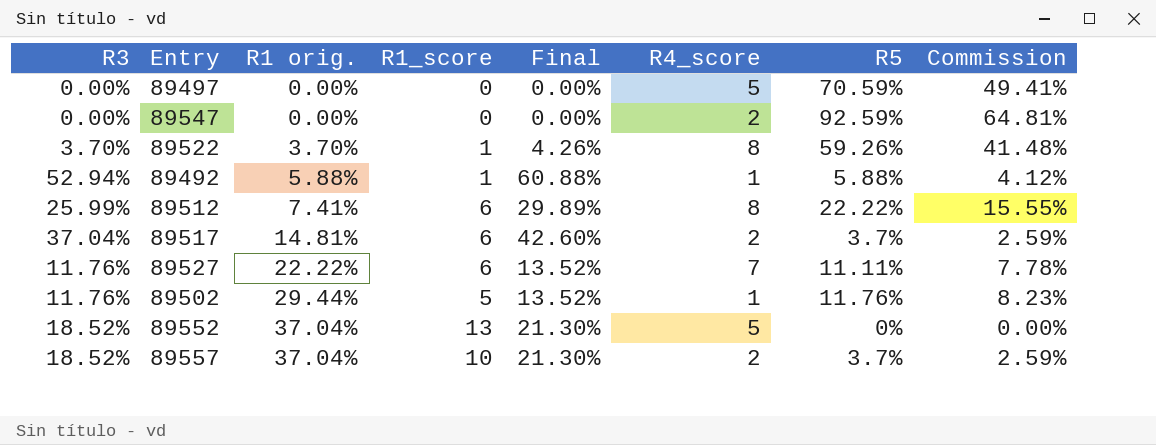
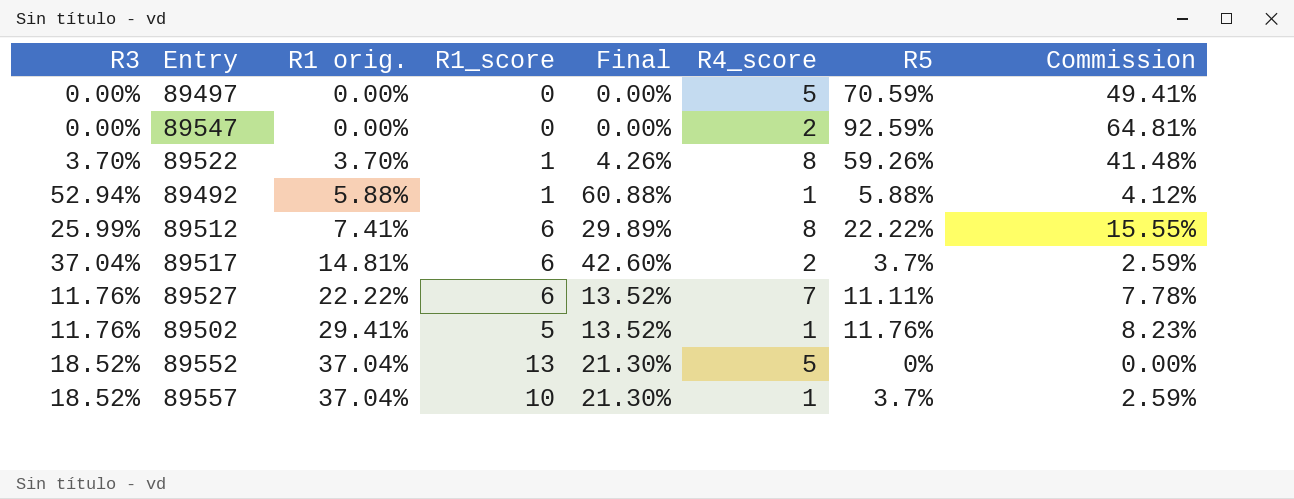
89502 | R1 orig.: 29.44% -> 29.41%
89557 | R4_score: 2 -> 1

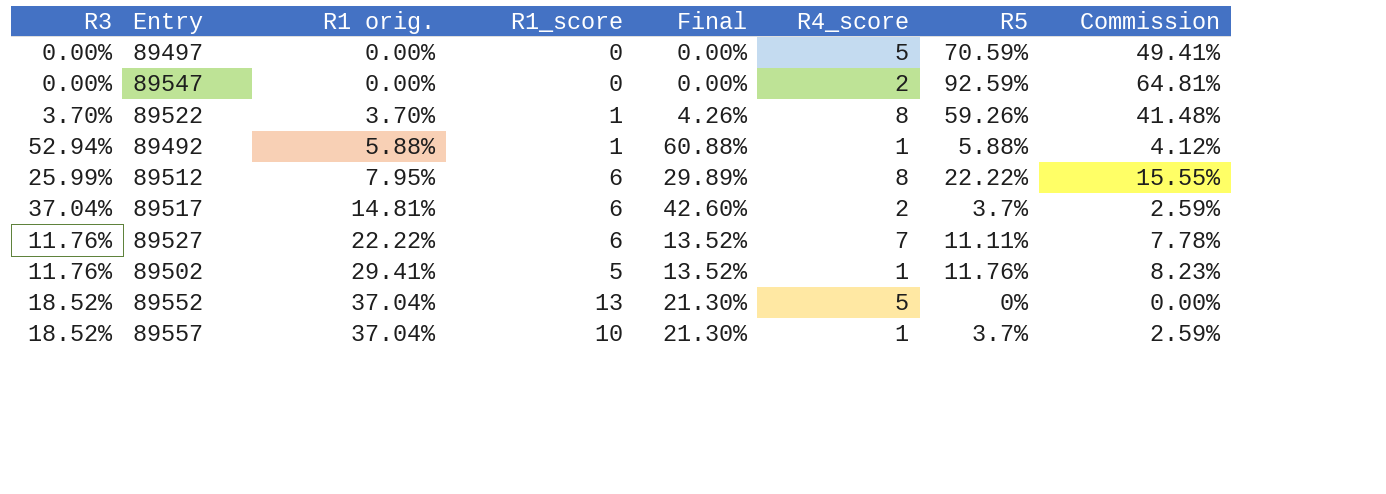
89512 | R1 orig.: 7.41% -> 7.95%

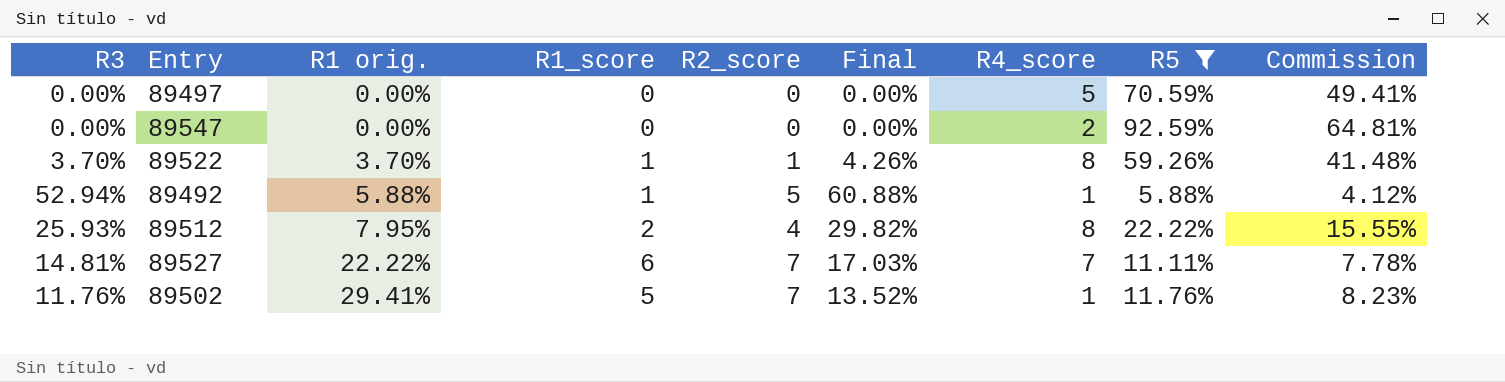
filter: none -> R5 >= 5.88%
column R2_score | position: none -> 5
89512 | R3: 25.99% -> 25.93%
89512 | R1_score: 6 -> 2
89512 | Final: 29.89% -> 29.82%
89527 | R3: 11.76% -> 14.81%
89527 | Final: 13.52% -> 17.03%

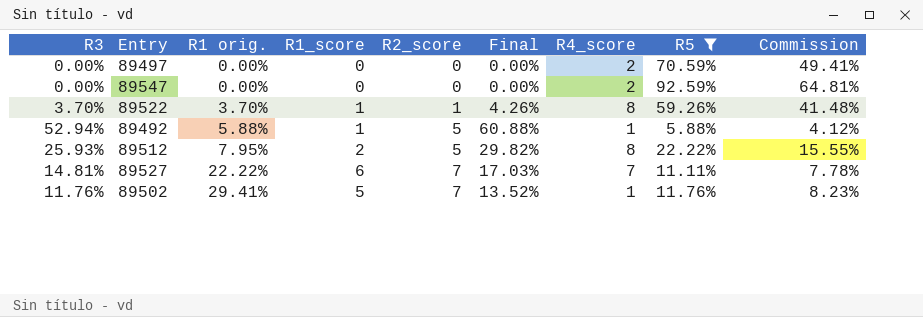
89497 | R4_score: 5 -> 2
89512 | R2_score: 4 -> 5

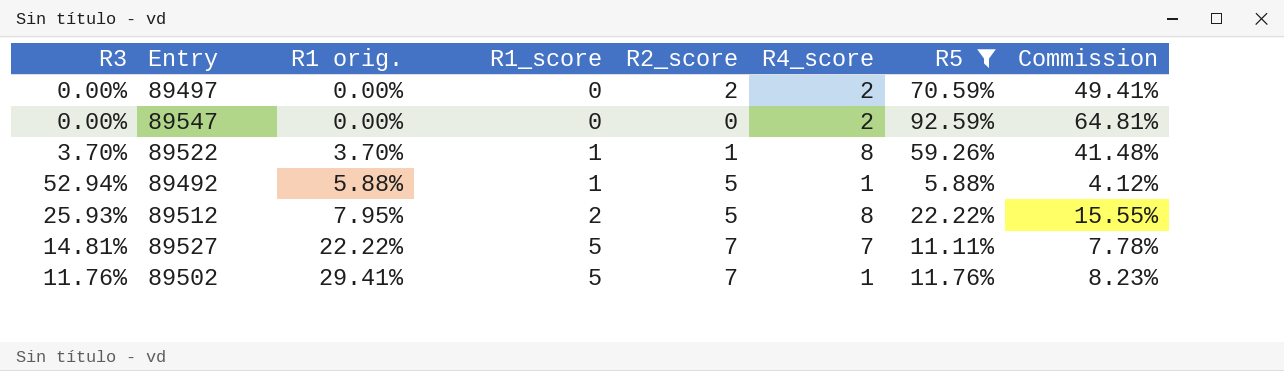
column Final | formula: [R3] * 1.15 -> none
89497 | R2_score: 0 -> 2
89527 | R1_score: 6 -> 5

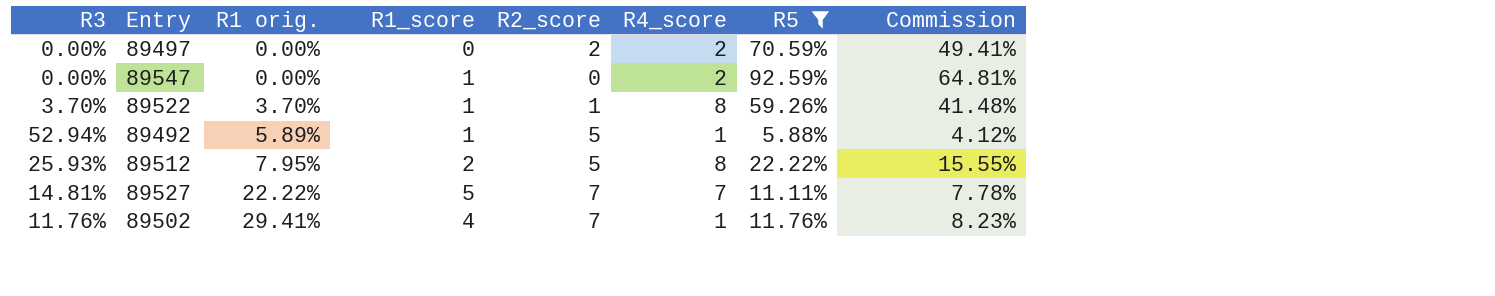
89547 | R1_score: 0 -> 1
89492 | R1 orig.: 5.88% -> 5.89%
89502 | R1_score: 5 -> 4

